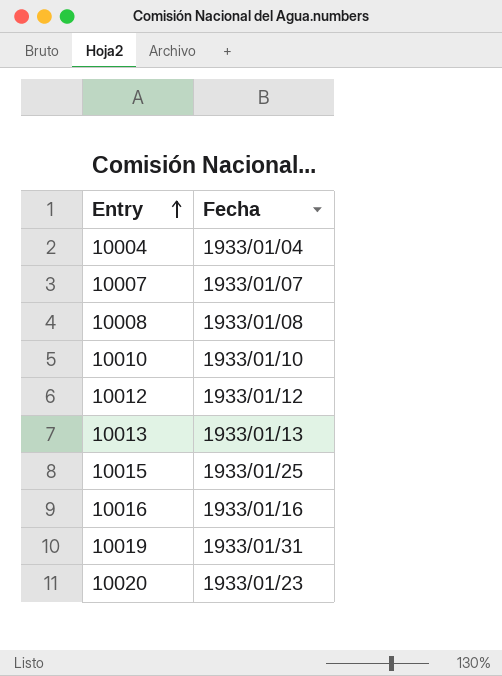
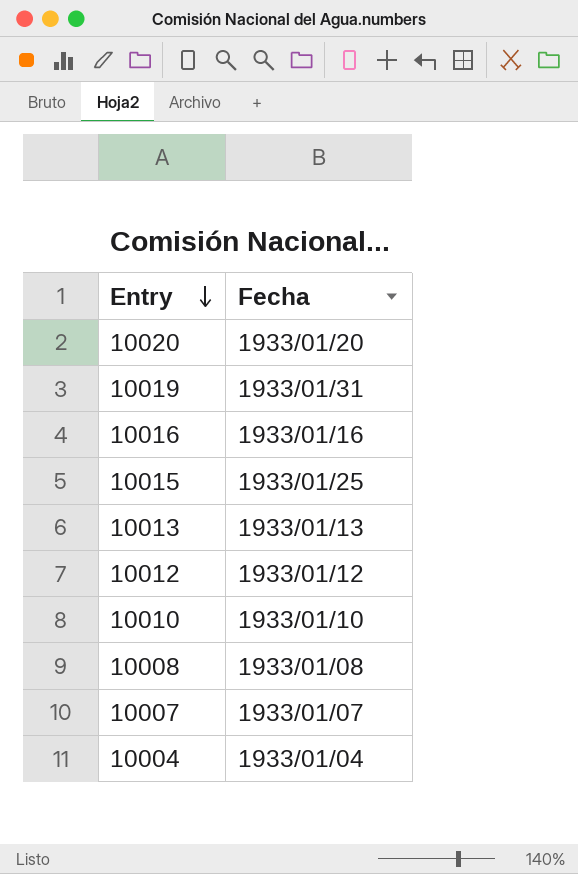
row order: Entry ascending -> Entry descending
10020 | Fecha: 1933/01/23 -> 1933/01/20

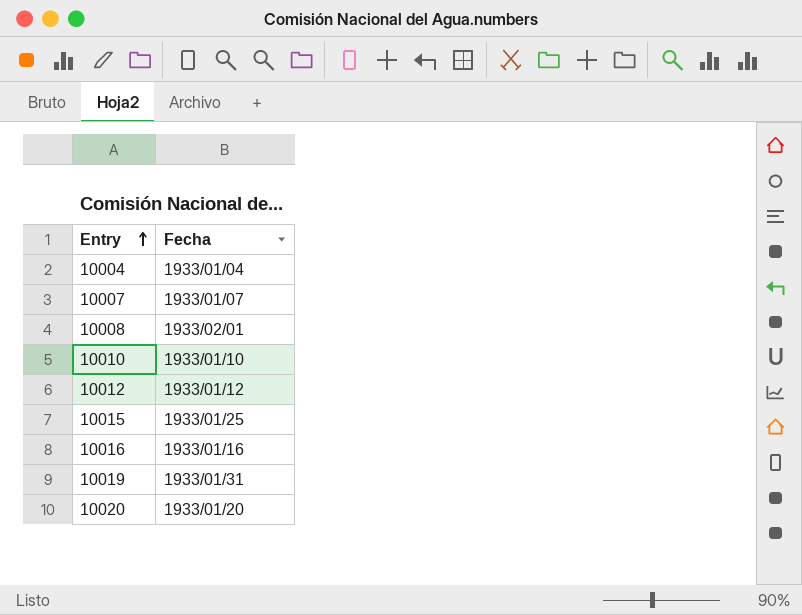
row order: Entry descending -> Entry ascending
row 10013: 1933/01/13 -> none
10008 | Fecha: 1933/01/08 -> 1933/02/01

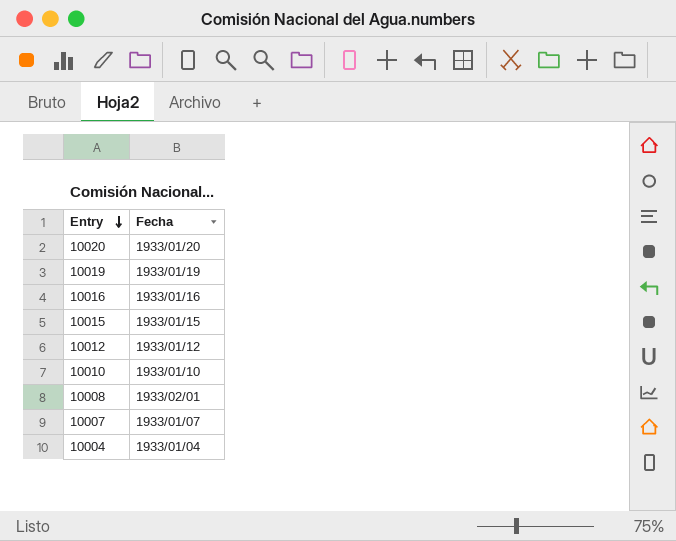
row order: Entry ascending -> Entry descending
10019 | Fecha: 1933/01/31 -> 1933/01/19
10015 | Fecha: 1933/01/25 -> 1933/01/15

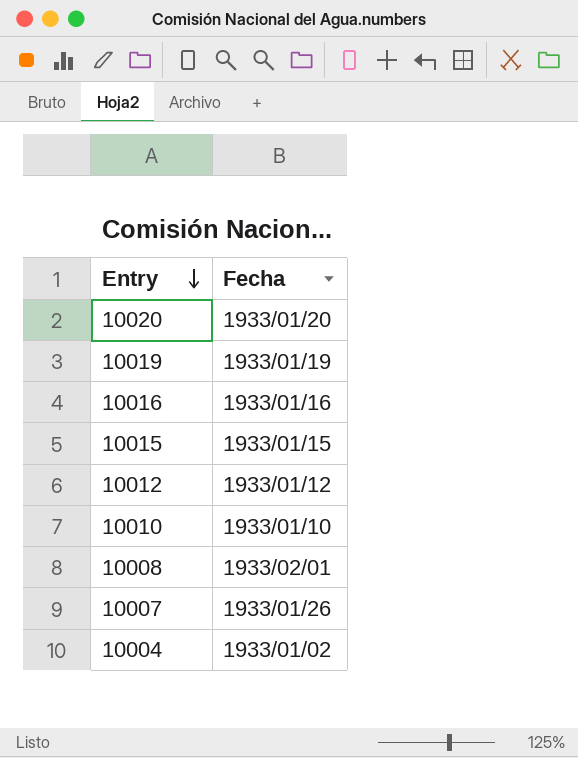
10007 | Fecha: 1933/01/07 -> 1933/01/26
10004 | Fecha: 1933/01/04 -> 1933/01/02

